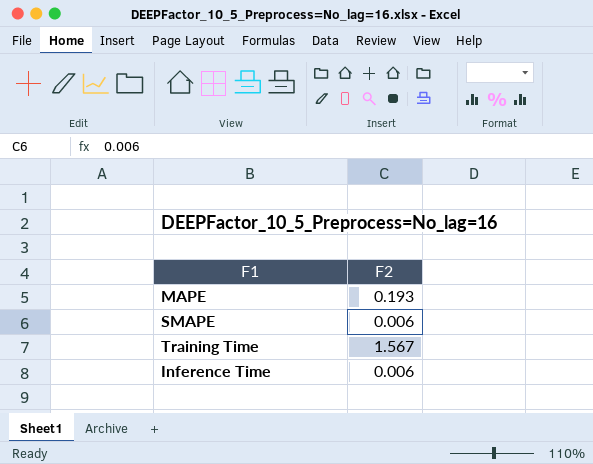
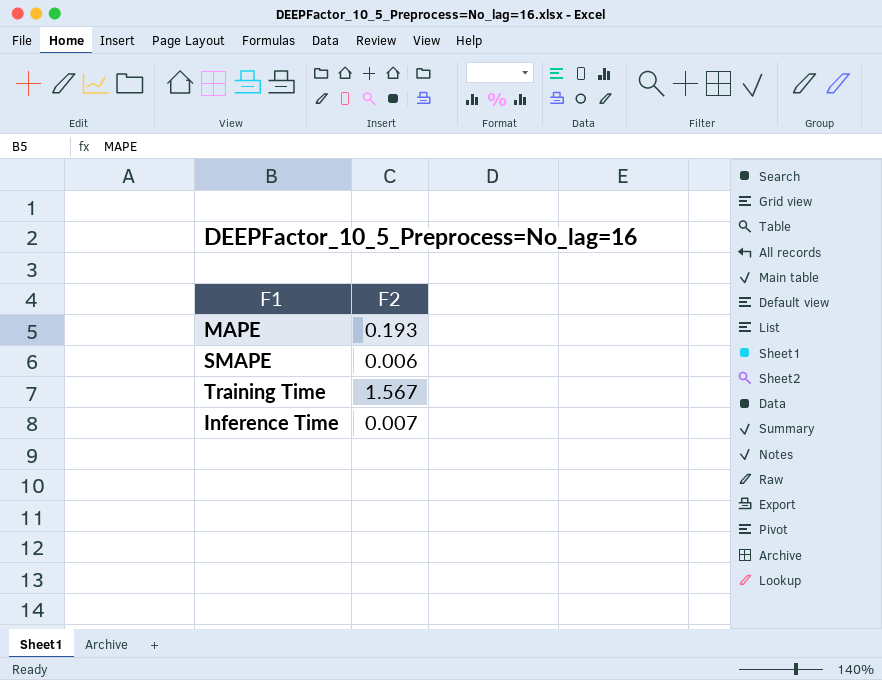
Inference Time | F2: 0.006 -> 0.007

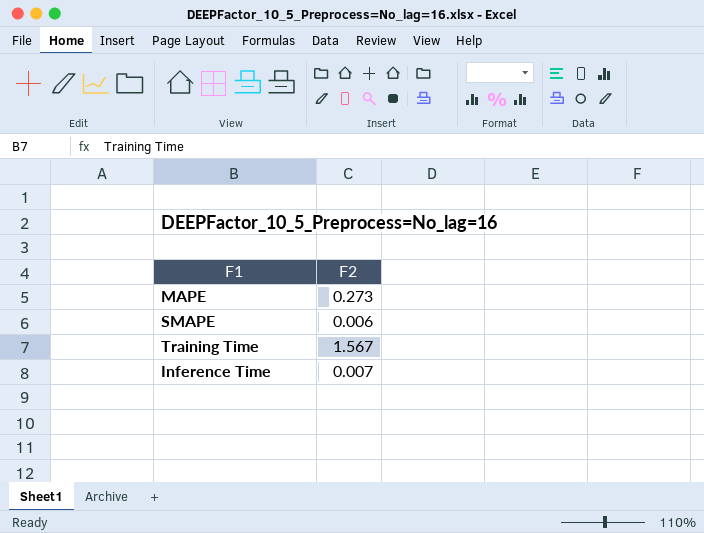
MAPE | F2: 0.193 -> 0.273

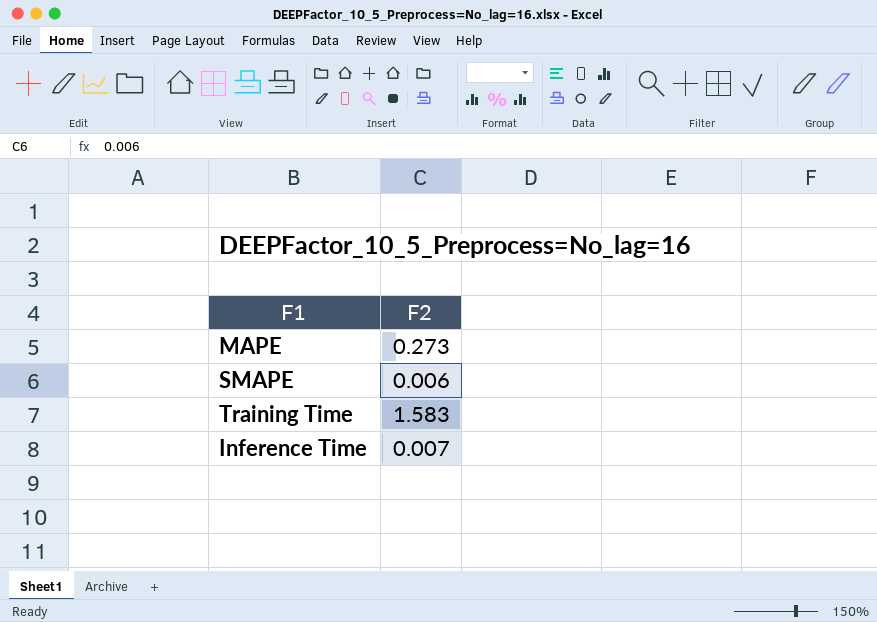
Training Time | F2: 1.567 -> 1.583

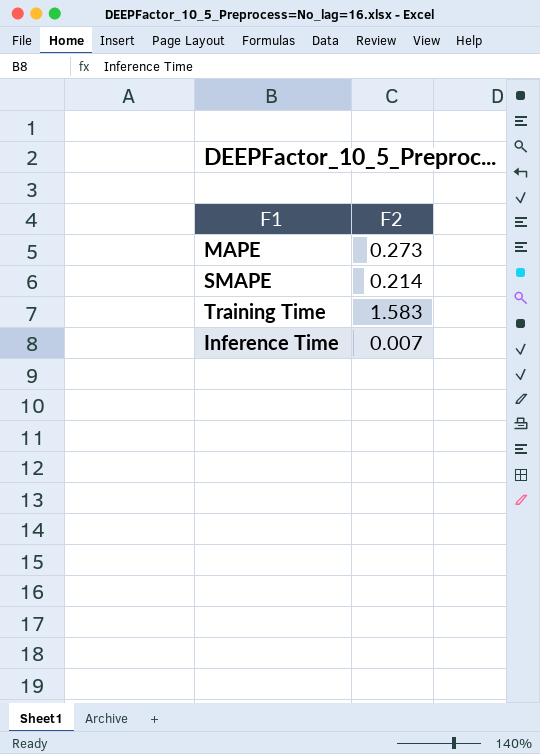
SMAPE | F2: 0.006 -> 0.214

